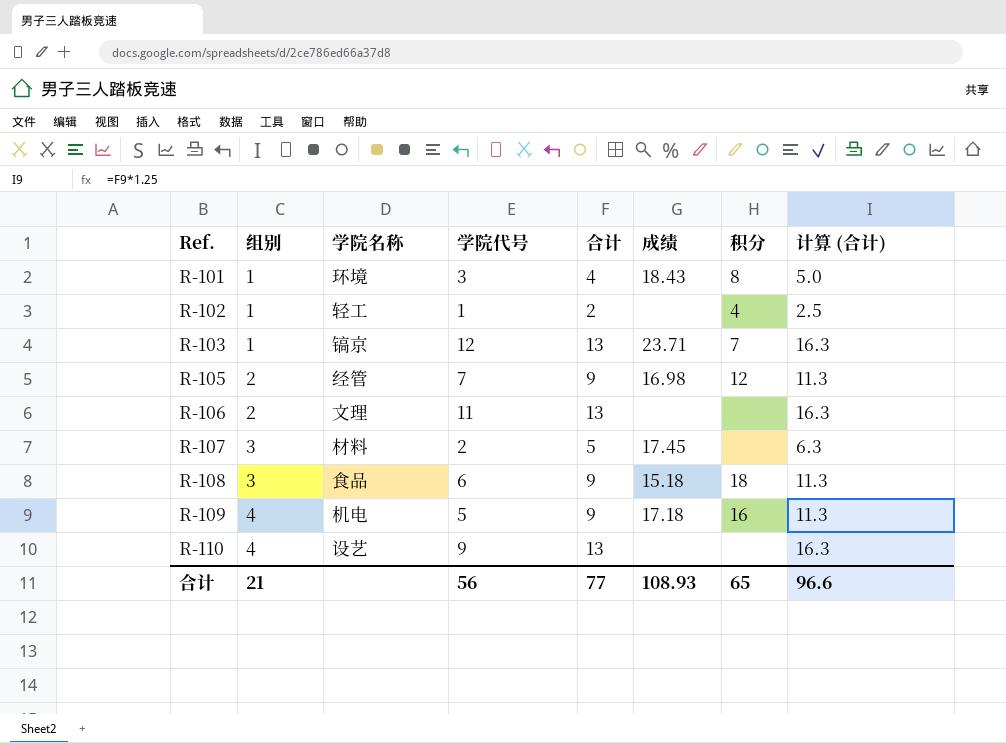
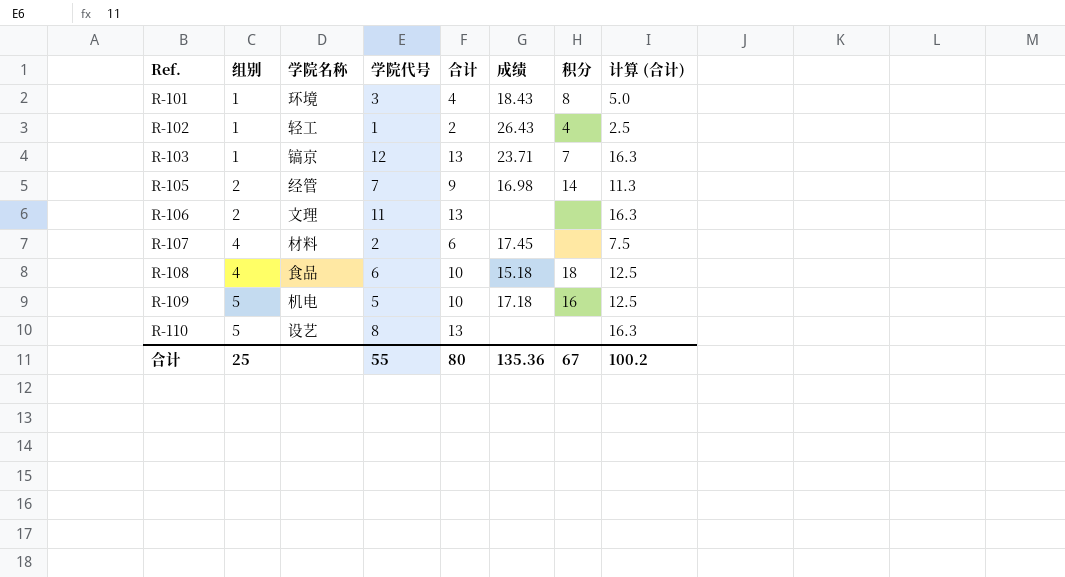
R-102 | 成绩: none -> 26.43
R-105 | 积分: 12 -> 14
R-107 | 组别: 3 -> 4
R-107 | 合计: 5 -> 6
R-107 | 计算 (合计): 6.3 -> 7.5
R-108 | 组别: 3 -> 4
R-108 | 合计: 9 -> 10
R-108 | 计算 (合计): 11.3 -> 12.5
R-109 | 组别: 4 -> 5
R-109 | 合计: 9 -> 10
R-109 | 计算 (合计): 11.3 -> 12.5
R-110 | 组别: 4 -> 5
R-110 | 学院代号: 9 -> 8
合计 | 组别: 21 -> 25
合计 | 学院代号: 56 -> 55
合计 | 合计: 77 -> 80
合计 | 成绩: 108.93 -> 135.36
合计 | 积分: 65 -> 67
合计 | 计算 (合计): 96.6 -> 100.2

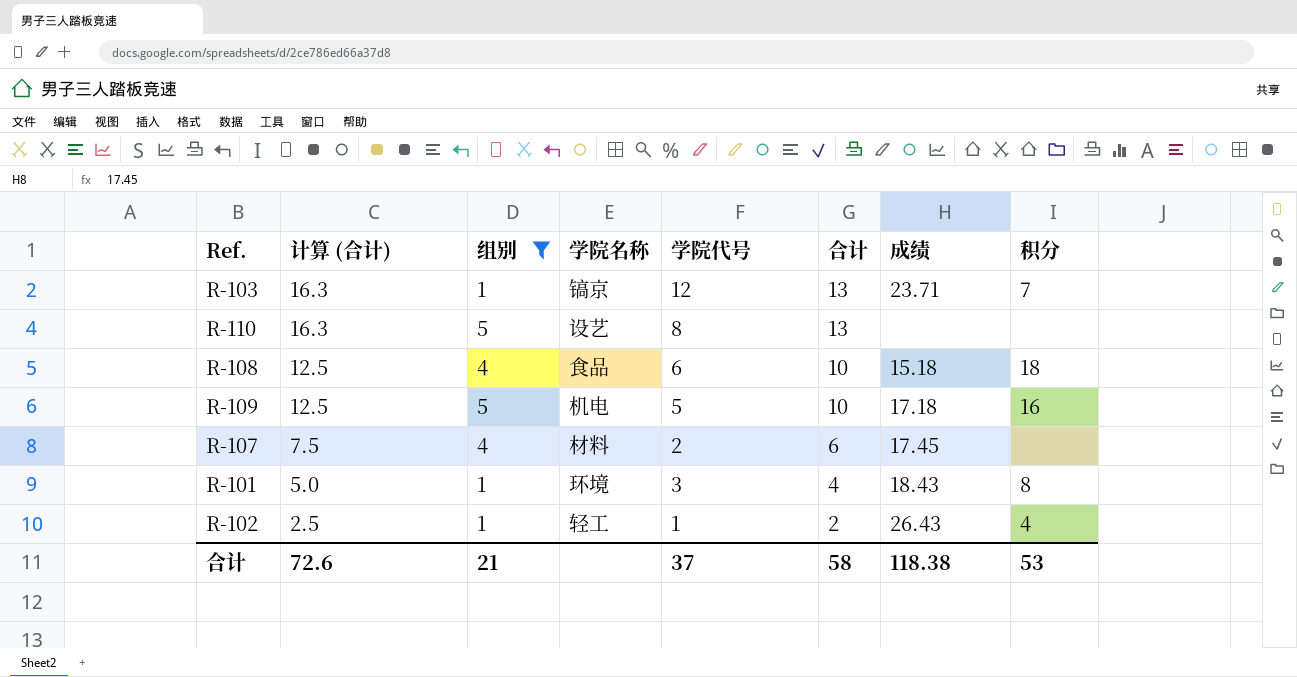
filter: none -> 组别 != 2
row order: Ref. ascending -> 计算 (合计) descending
column 计算 (合计) | position: 8 -> 2
合计 | 计算 (合计): 100.2 -> 72.6
合计 | 组别: 25 -> 21
合计 | 学院代号: 55 -> 37
合计 | 合计: 80 -> 58
合计 | 成绩: 135.36 -> 118.38
合计 | 积分: 67 -> 53

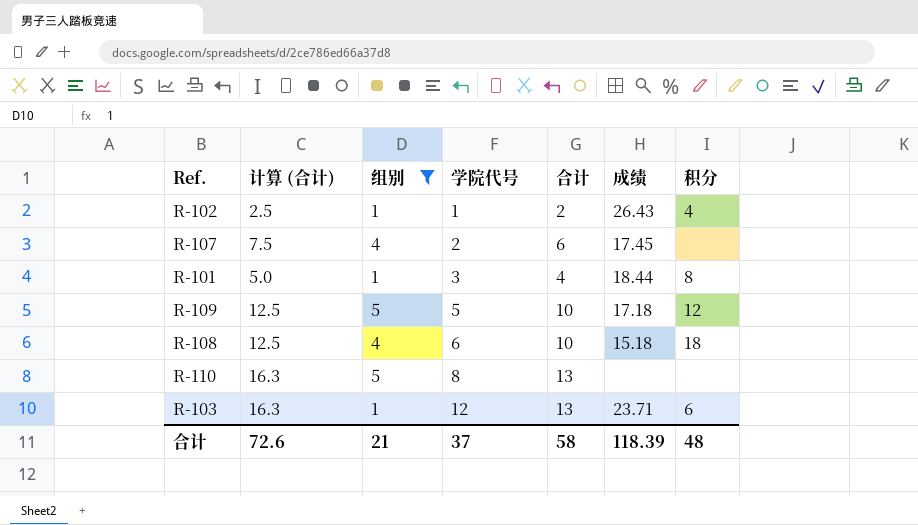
row order: 计算 (合计) descending -> 学院代号 ascending
column 学院名称 | position: 4 -> none
R-101 | 成绩: 18.43 -> 18.44
R-109 | 积分: 16 -> 12
R-103 | 积分: 7 -> 6
合计 | 成绩: 118.38 -> 118.39
合计 | 积分: 53 -> 48

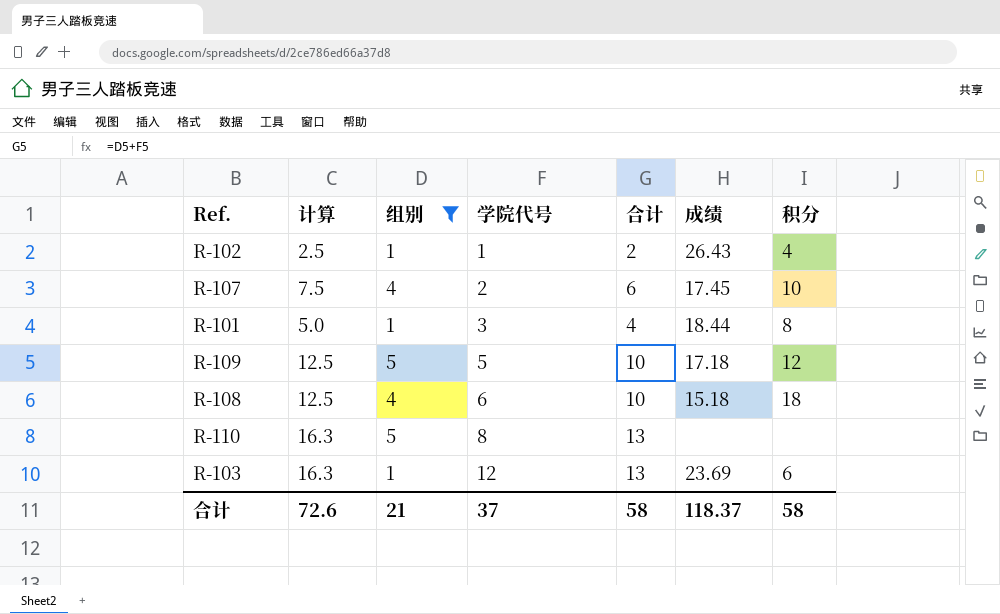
column name: 计算 (合计) -> 计算
R-107 | 积分: none -> 10
R-103 | 成绩: 23.71 -> 23.69
合计 | 成绩: 118.39 -> 118.37
合计 | 积分: 48 -> 58

